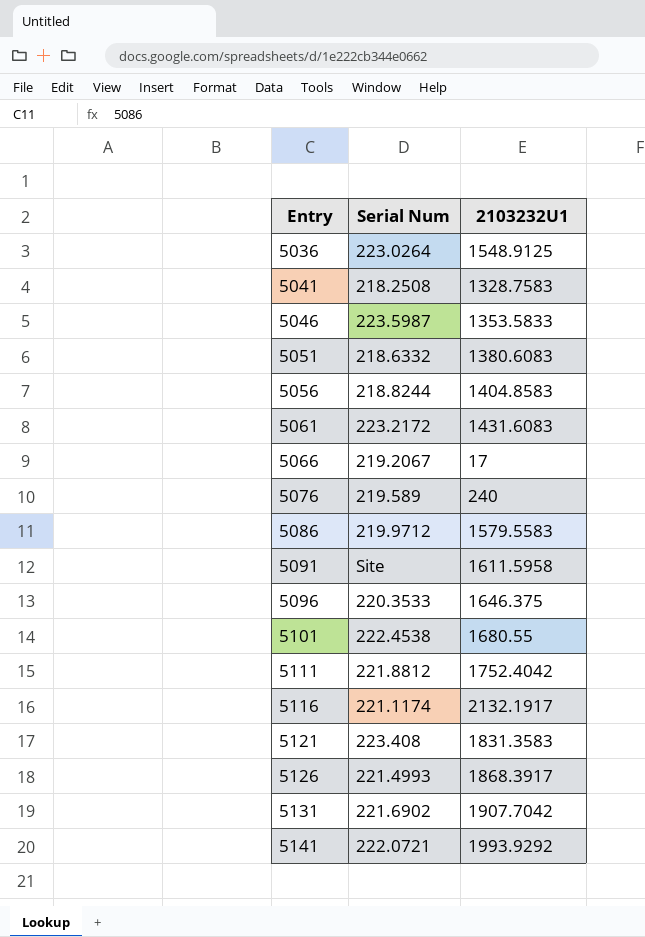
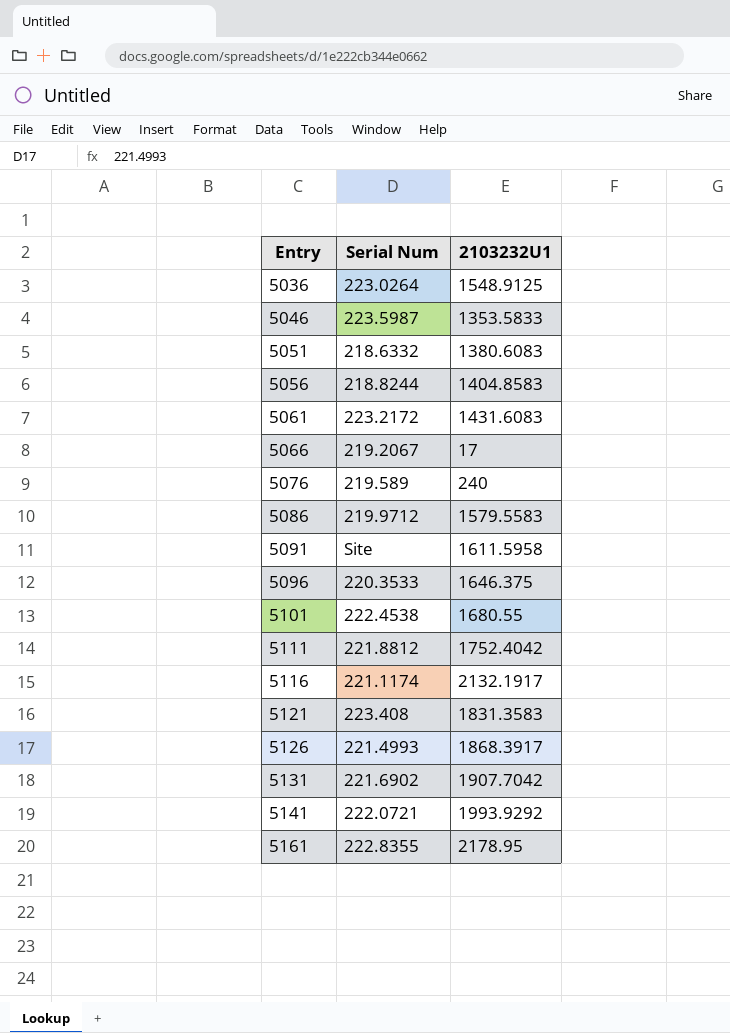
row 5041: 218.2508 | 1328.7583 -> none
row 5161: none -> 222.8355 | 2178.95

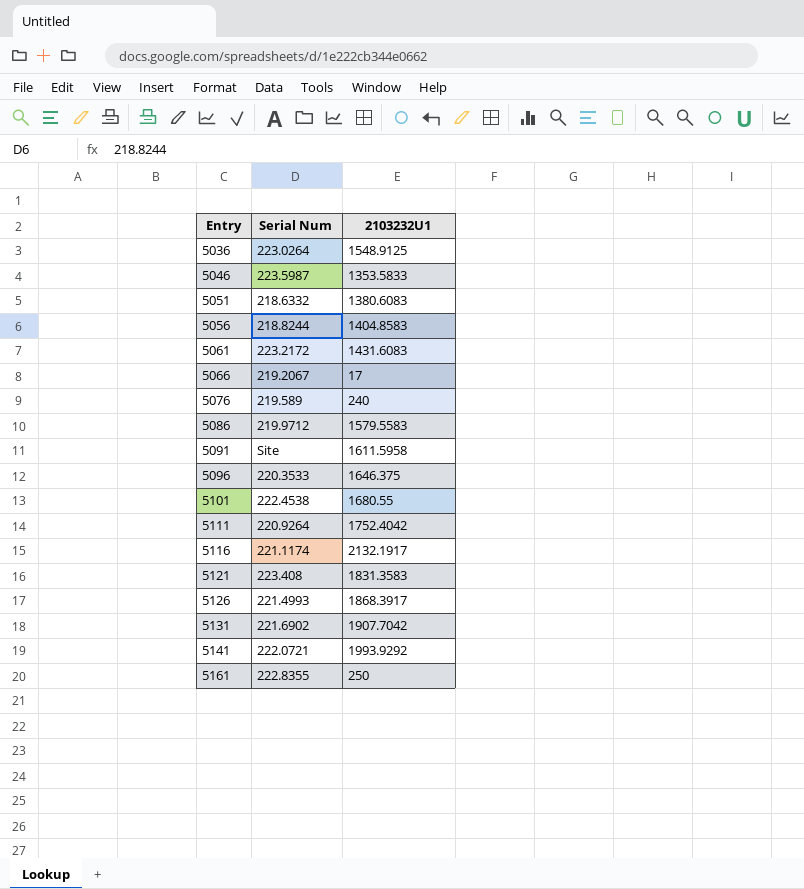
5111 | Serial Num: 221.8812 -> 220.9264
5161 | 2103232U1: 2178.95 -> 250

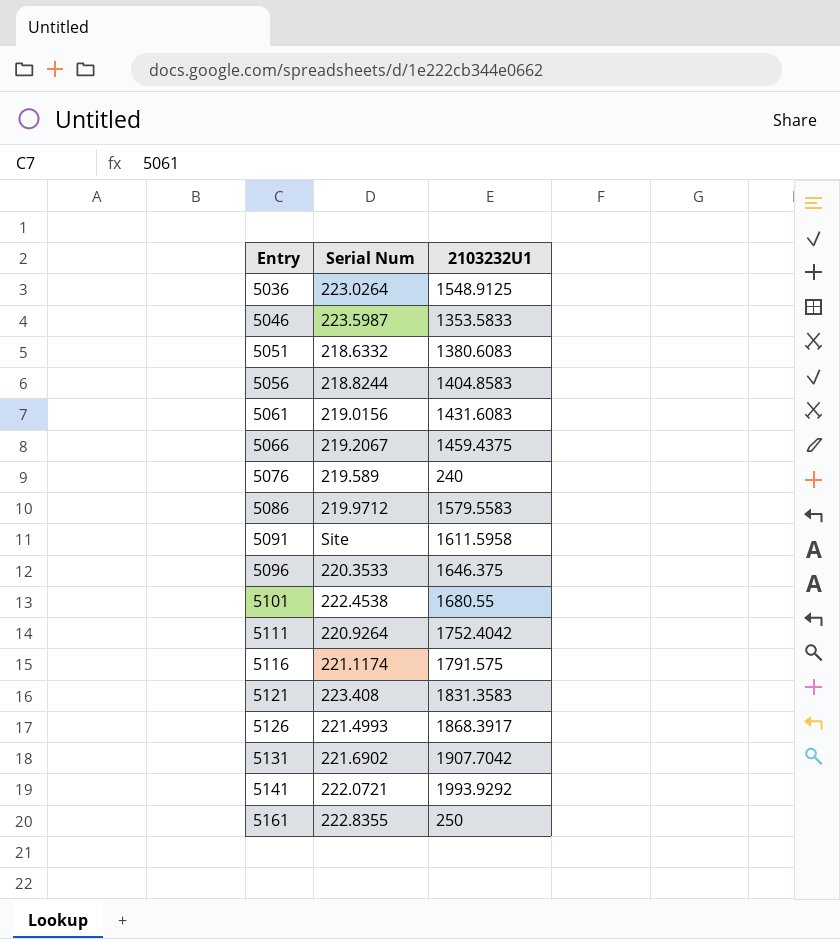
5061 | Serial Num: 223.2172 -> 219.0156
5066 | 2103232U1: 17 -> 1459.4375
5116 | 2103232U1: 2132.1917 -> 1791.575

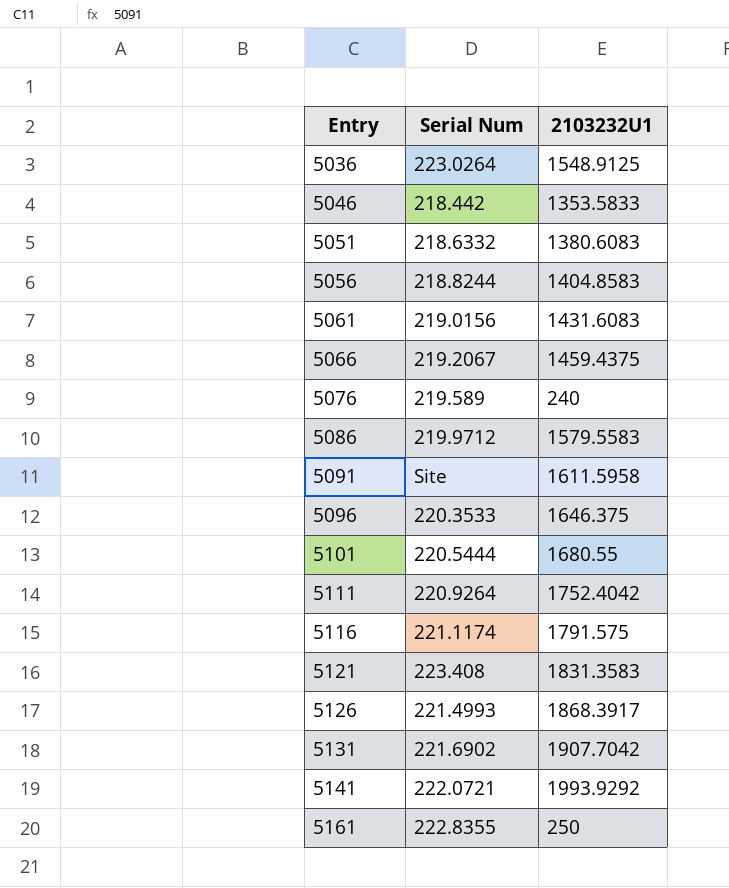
5046 | Serial Num: 223.5987 -> 218.442
5101 | Serial Num: 222.4538 -> 220.5444

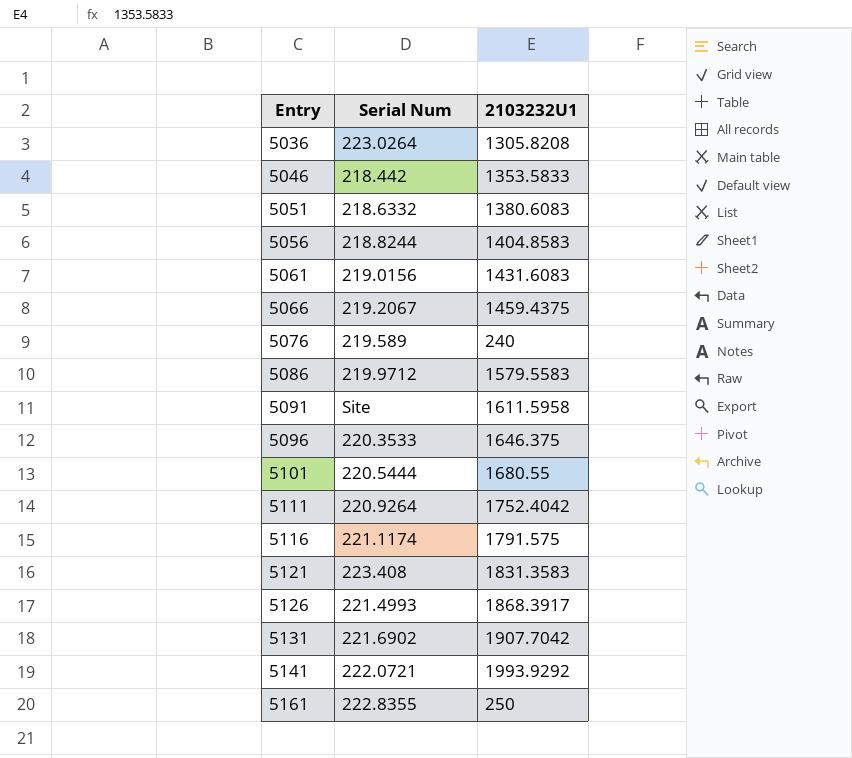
5036 | 2103232U1: 1548.9125 -> 1305.8208

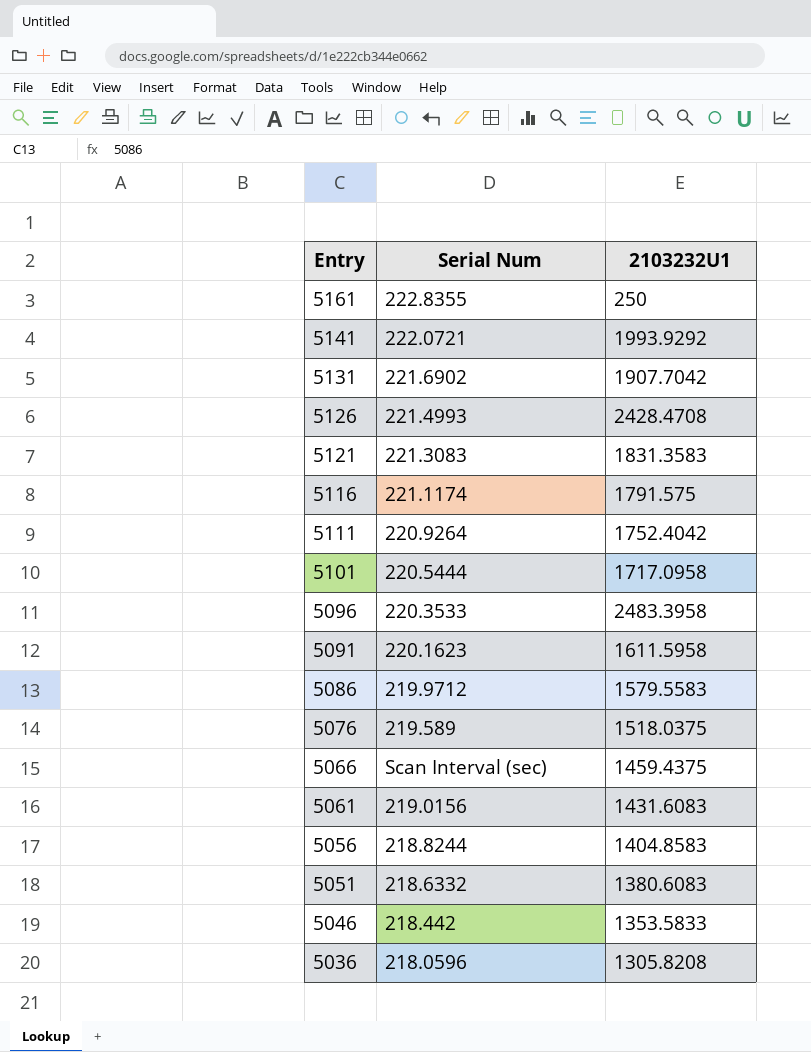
row order: Entry ascending -> Entry descending
5126 | 2103232U1: 1868.3917 -> 2428.4708
5121 | Serial Num: 223.408 -> 221.3083
5101 | 2103232U1: 1680.55 -> 1717.0958
5096 | 2103232U1: 1646.375 -> 2483.3958
5091 | Serial Num: Site -> 220.1623
5076 | 2103232U1: 240 -> 1518.0375
5066 | Serial Num: 219.2067 -> Scan Interval (sec)
5036 | Serial Num: 223.0264 -> 218.0596

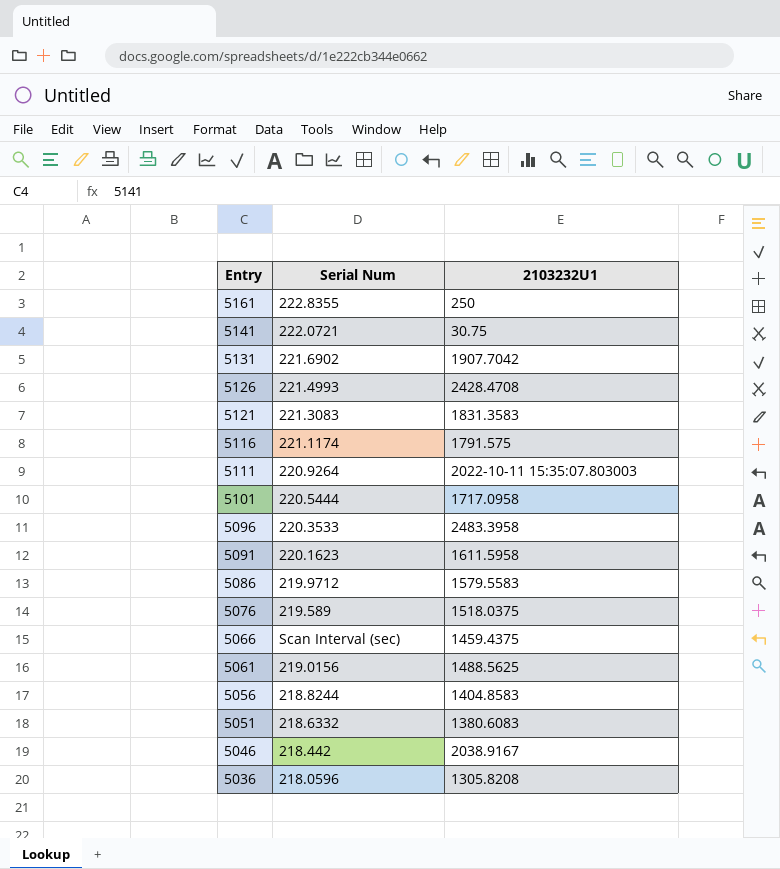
5141 | 2103232U1: 1993.9292 -> 30.75
5111 | 2103232U1: 1752.4042 -> 2022-10-11 15:35:07.803003
5061 | 2103232U1: 1431.6083 -> 1488.5625
5046 | 2103232U1: 1353.5833 -> 2038.9167

